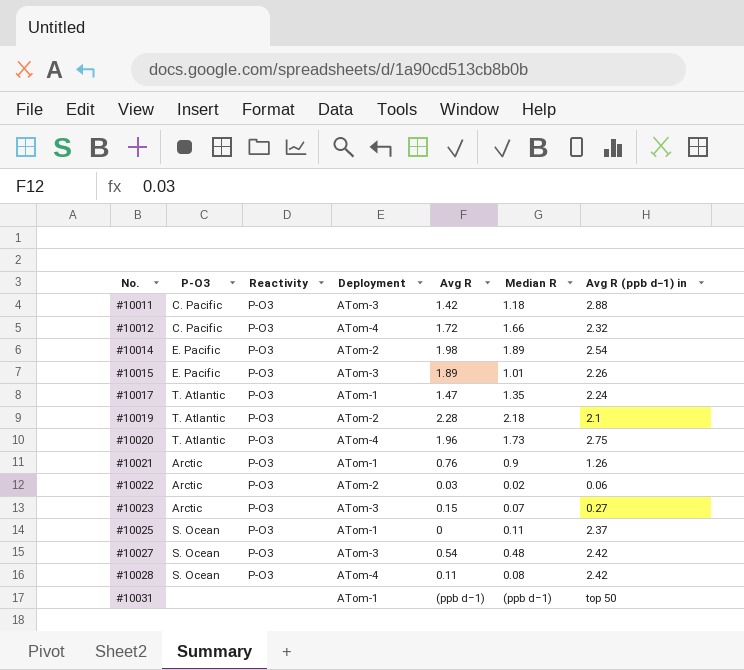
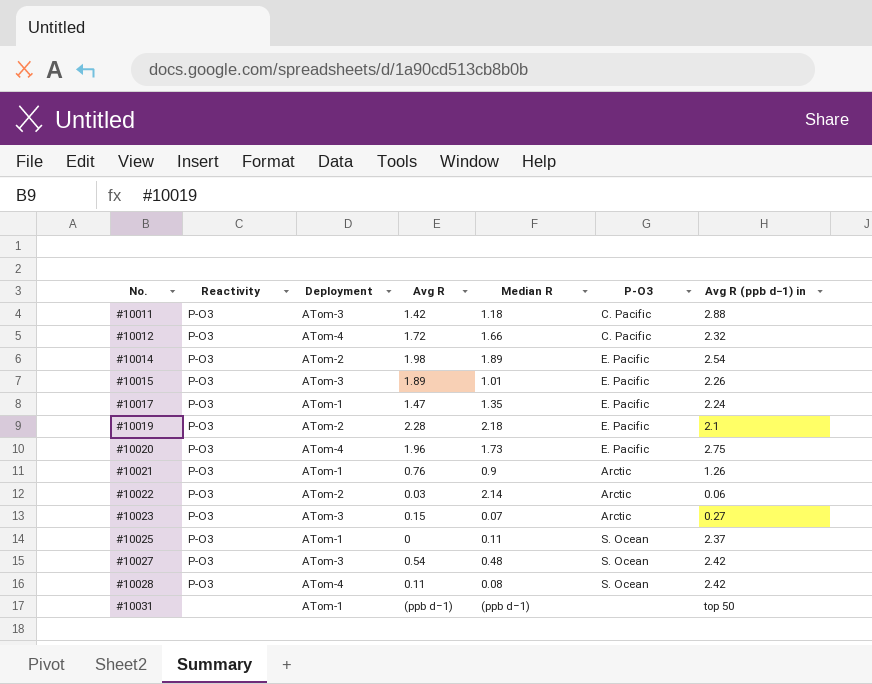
column P-O3 | position: 2 -> 6
#10017 | P-O3: T. Atlantic -> E. Pacific
#10019 | P-O3: T. Atlantic -> E. Pacific
#10020 | P-O3: T. Atlantic -> E. Pacific
#10022 | Median R: 0.02 -> 2.14

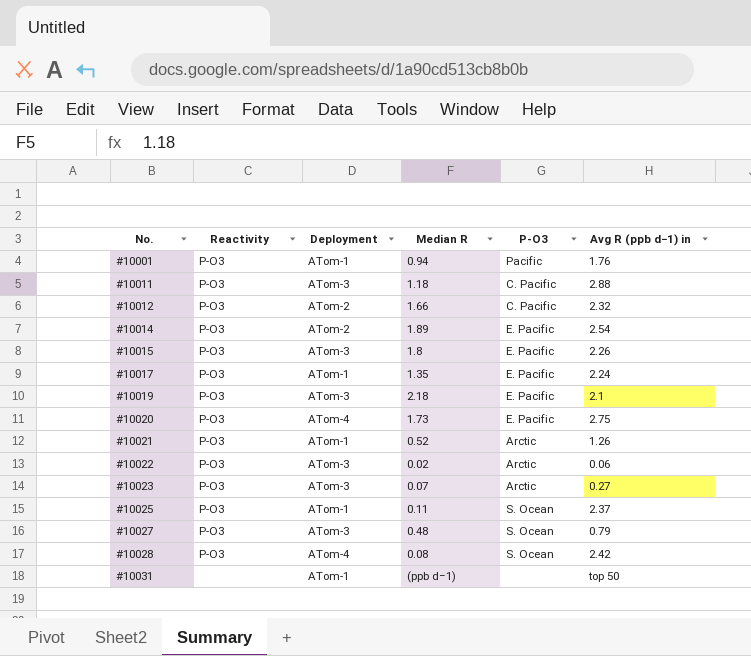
column Avg R | position: 4 -> none
row #10001: none -> P-O3 | ATom-1 | 0.94 | Pacific | 1.76
#10012 | Deployment: ATom-4 -> ATom-2
#10015 | Median R: 1.01 -> 1.8
#10019 | Deployment: ATom-2 -> ATom-3
#10021 | Median R: 0.9 -> 0.52
#10022 | Deployment: ATom-2 -> ATom-3
#10022 | Median R: 2.14 -> 0.02
#10027 | Avg R (ppb d−1) in: 2.42 -> 0.79

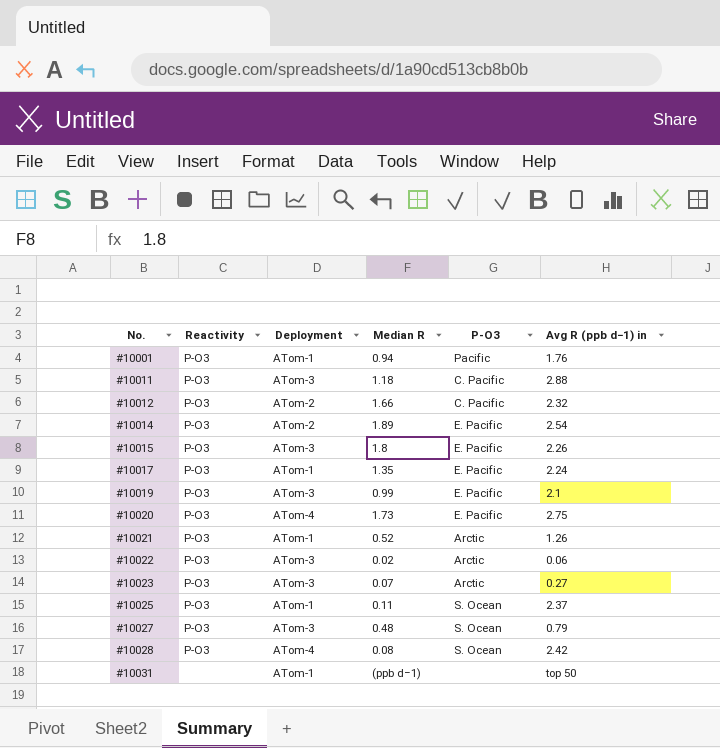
#10019 | Median R: 2.18 -> 0.99

